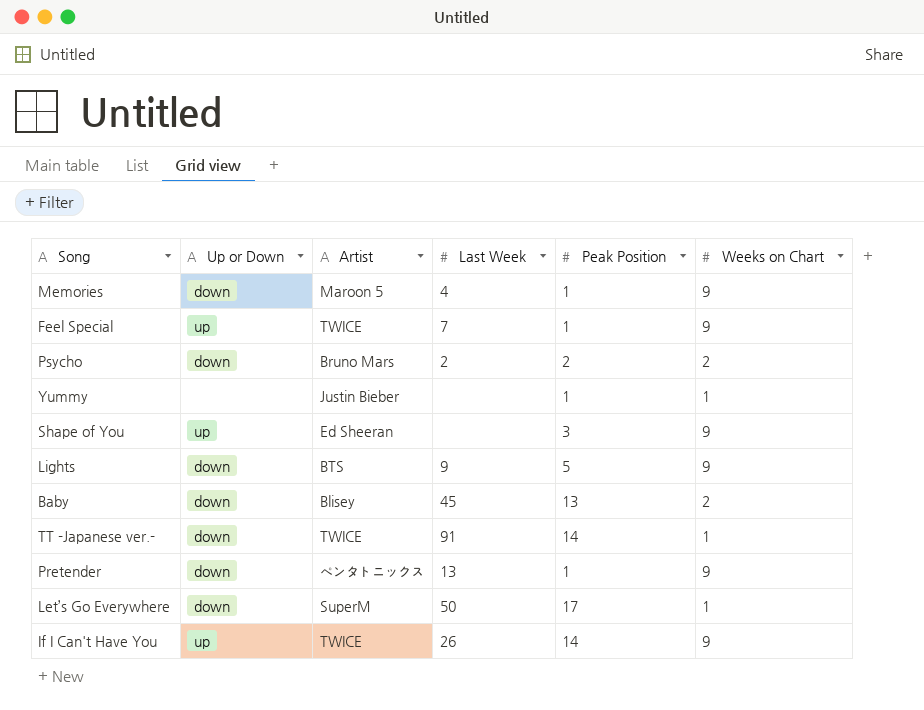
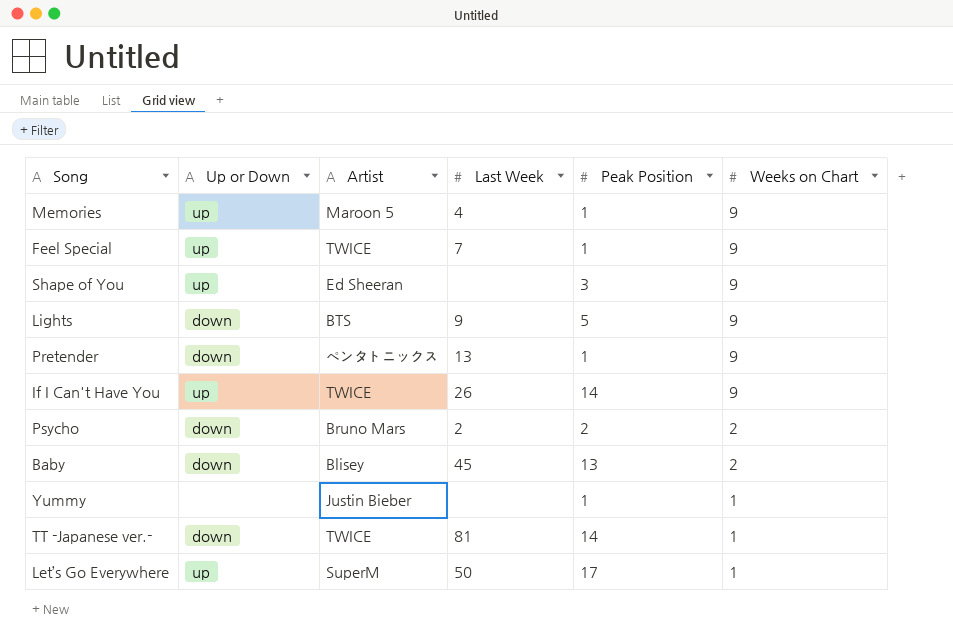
row order: none -> Weeks on Chart descending
Memories | Up or Down: down -> up
TT -Japanese ver.- | Last Week: 91 -> 81
Let’s Go Everywhere | Up or Down: down -> up

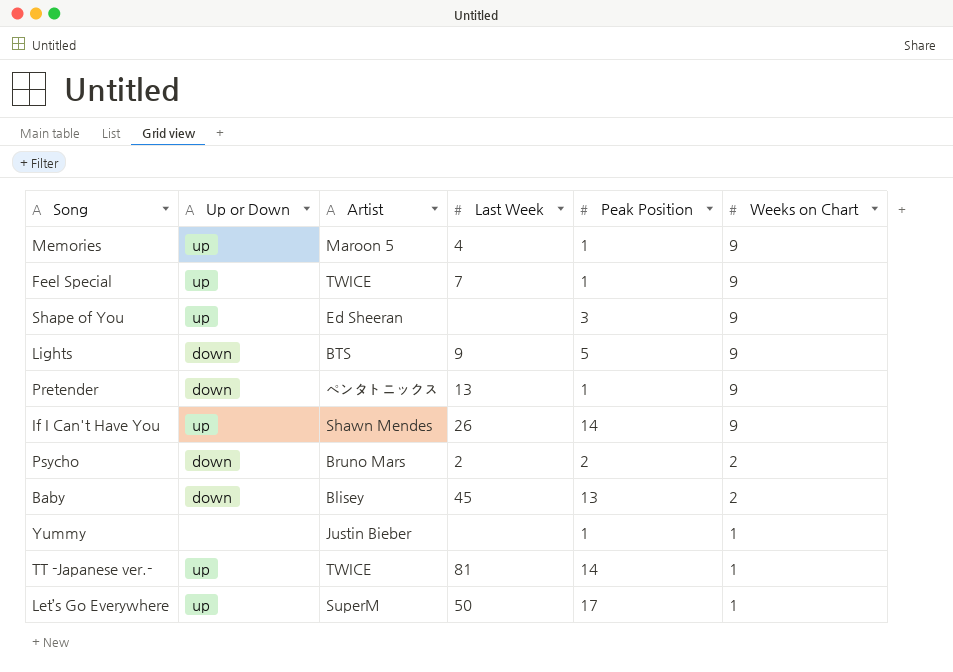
If I Can't Have You | Artist: TWICE -> Shawn Mendes
TT -Japanese ver.- | Up or Down: down -> up

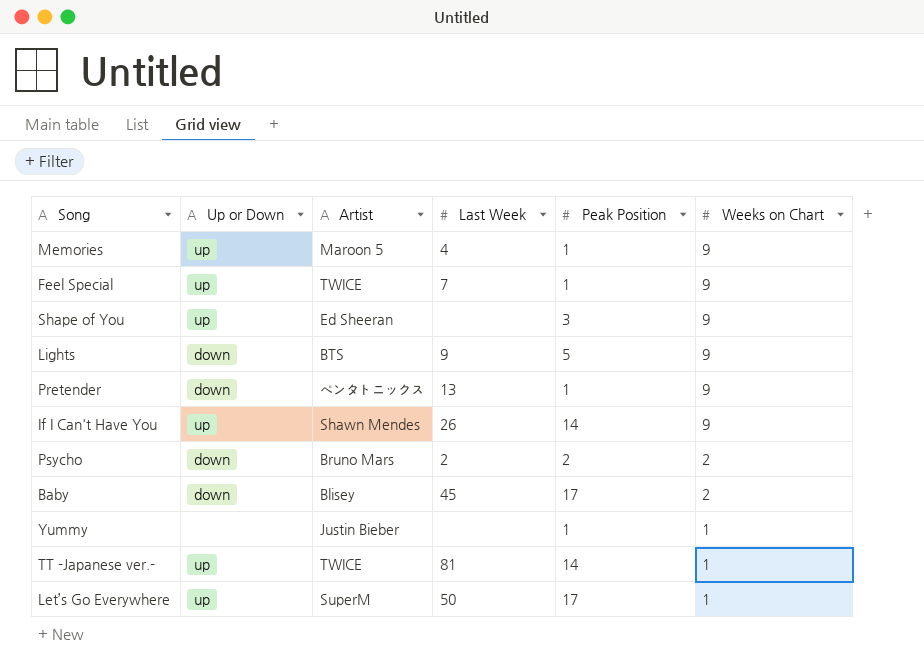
Baby | Peak Position: 13 -> 17

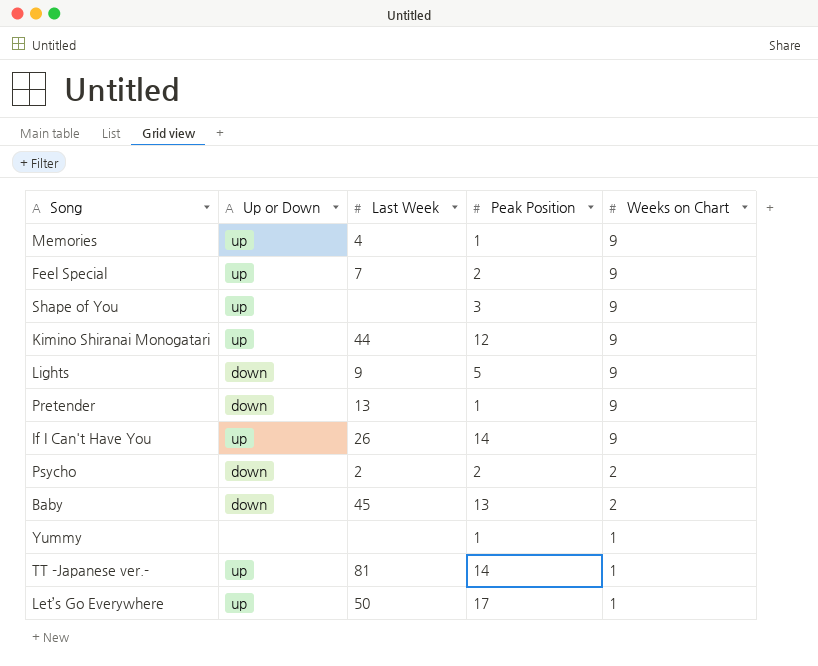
column Artist | position: 3 -> none
Feel Special | Peak Position: 1 -> 2
row Kimino Shiranai Monogatari: none -> up | 44 | 12 | 9
Baby | Peak Position: 17 -> 13

